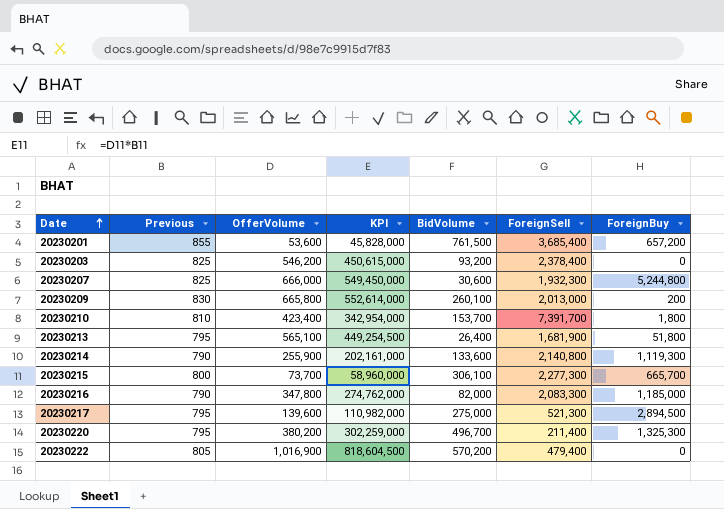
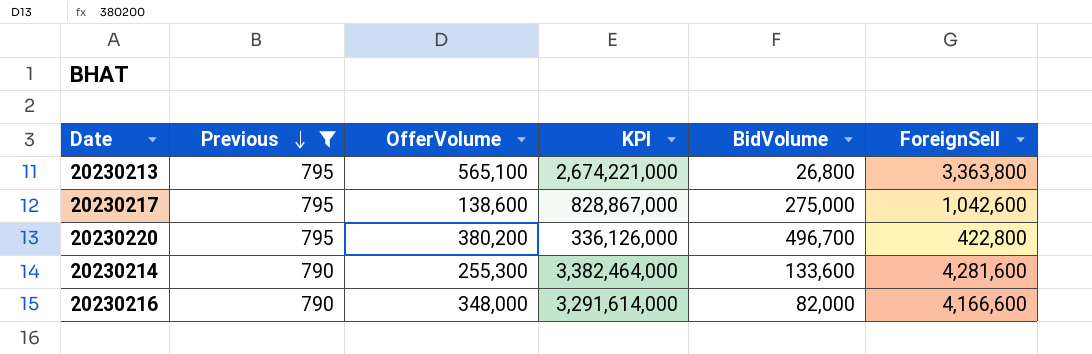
filter: none -> Previous <= 795
row order: Date ascending -> Previous descending
column ForeignBuy | position: 7 -> none
column KPI | formula: [Previous] * [OfferVolume] -> [Previous] * [ForeignSell]
20230213 | BidVolume: 26,400 -> 26,800
20230213 | ForeignSell: 1,681,900 -> 3,363,800
20230217 | OfferVolume: 139,600 -> 138,600
20230217 | ForeignSell: 521,300 -> 1,042,600
20230220 | ForeignSell: 211,400 -> 422,800
20230214 | OfferVolume: 255,900 -> 255,300
20230214 | ForeignSell: 2,140,800 -> 4,281,600
20230216 | OfferVolume: 347,800 -> 348,000
20230216 | ForeignSell: 2,083,300 -> 4,166,600

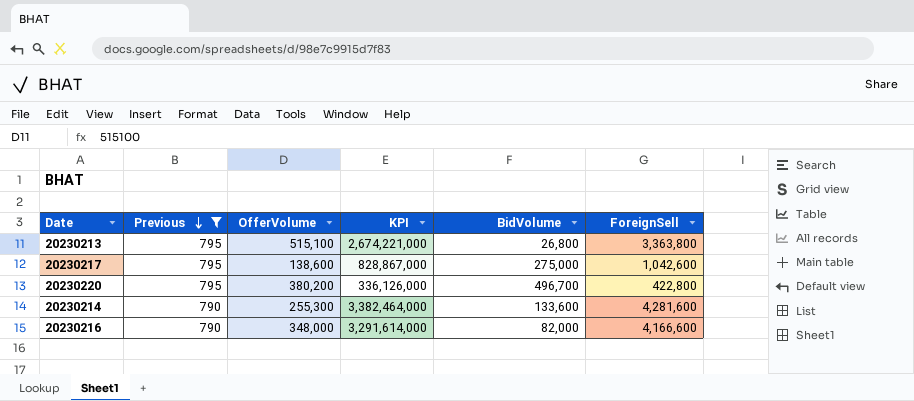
20230213 | OfferVolume: 565,100 -> 515,100

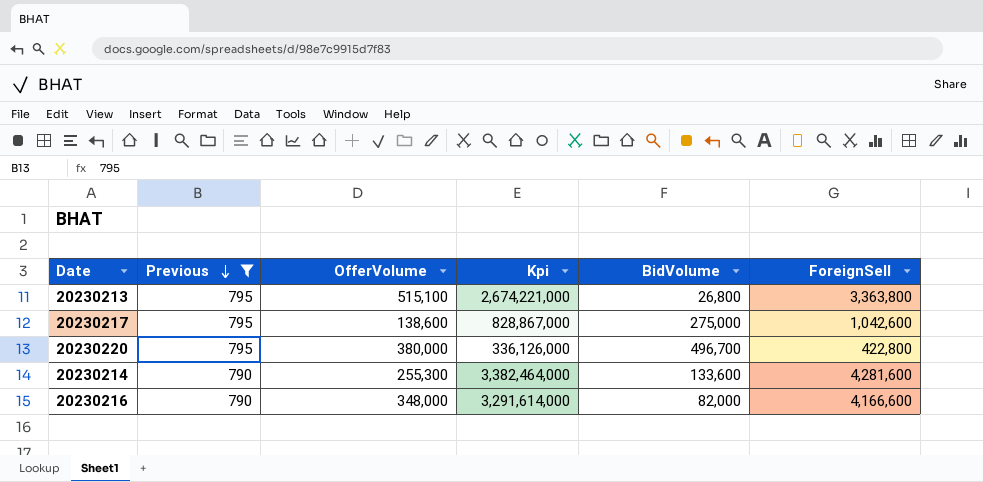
column name: KPI -> Kpi
20230220 | OfferVolume: 380,200 -> 380,000

